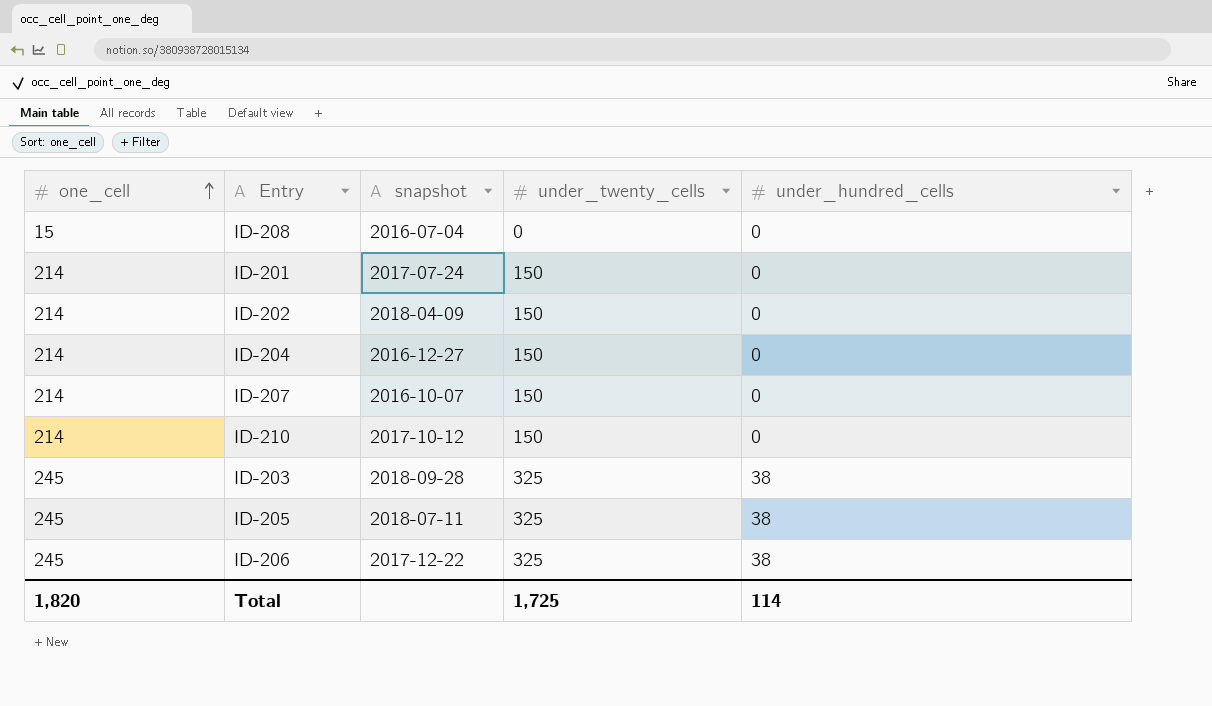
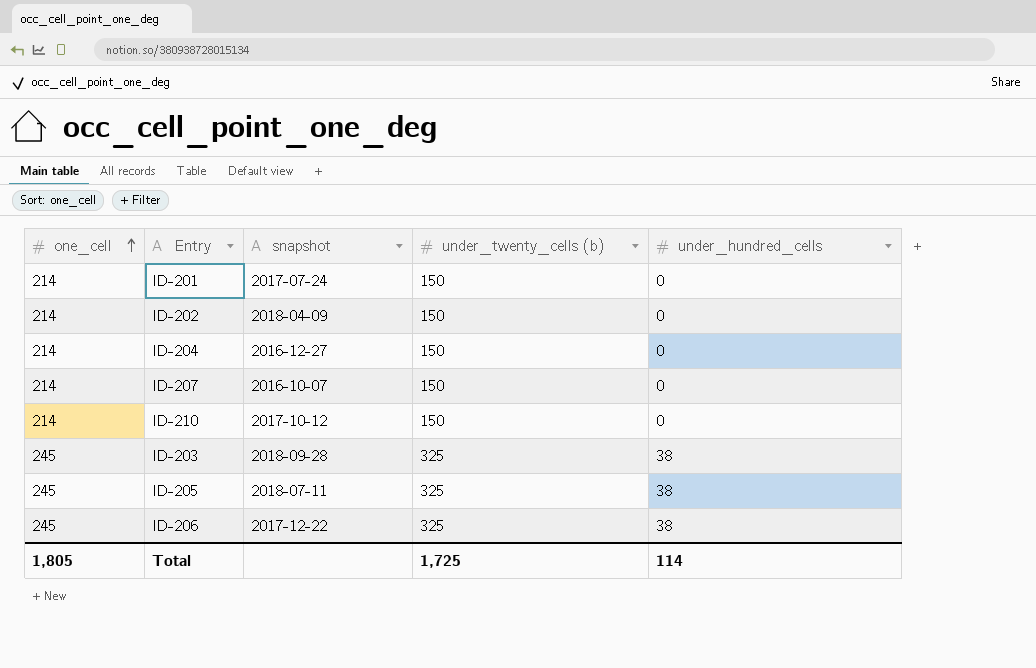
column name: under_twenty_cells -> under_twenty_cells (b)
row ID-208: 15 | 2016-07-04 | 0 | 0 -> none
Total | one_cell: 1,820 -> 1,805

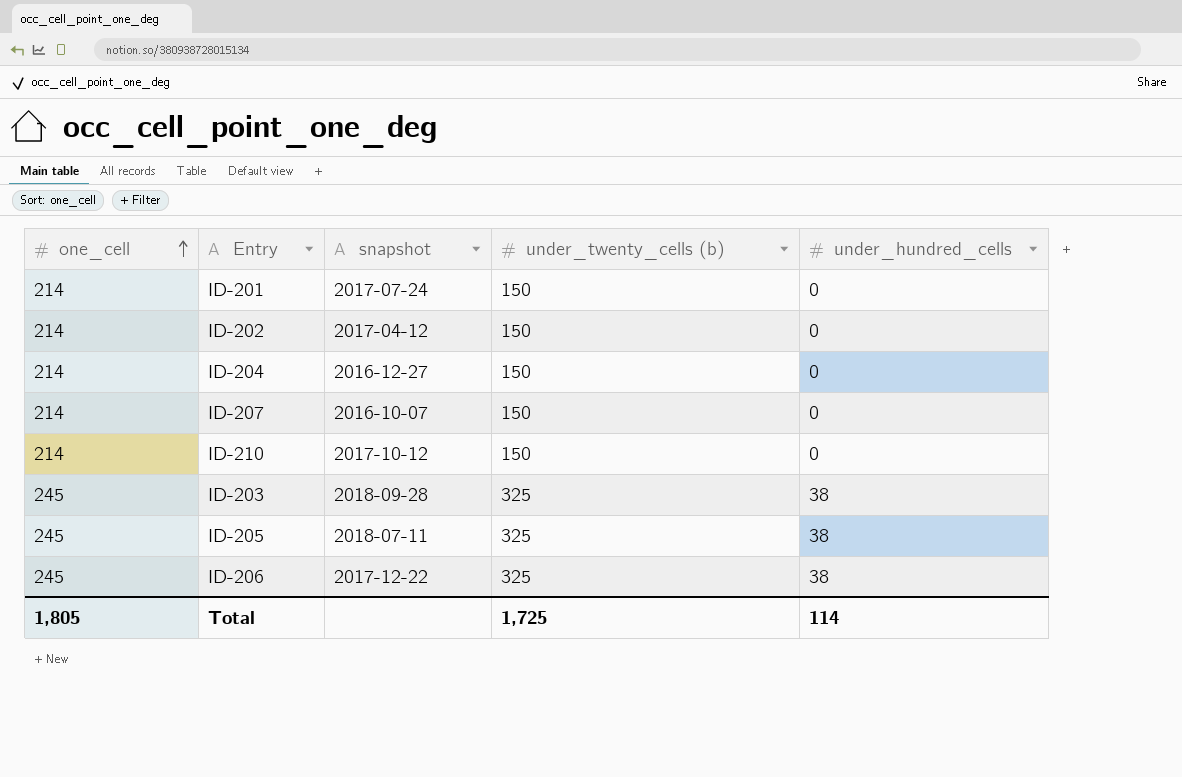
ID-202 | snapshot: 2018-04-09 -> 2017-04-12

